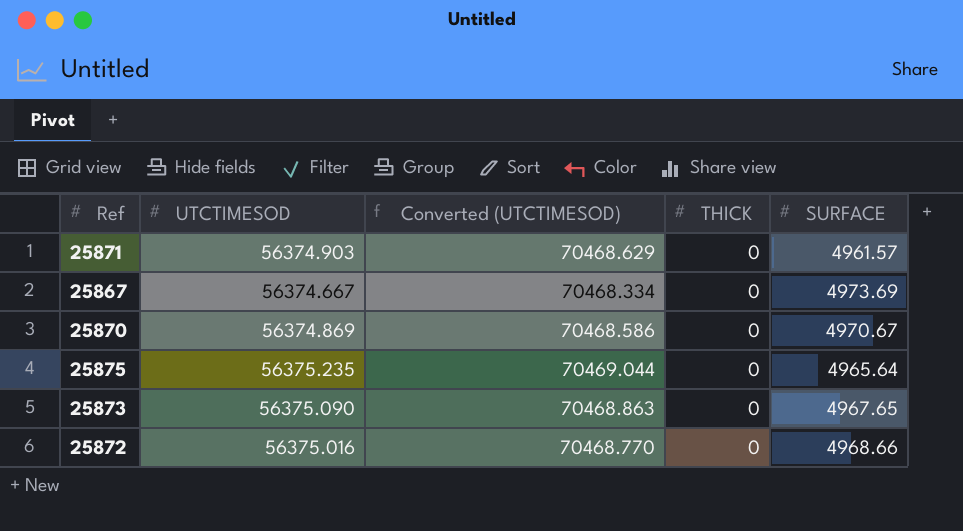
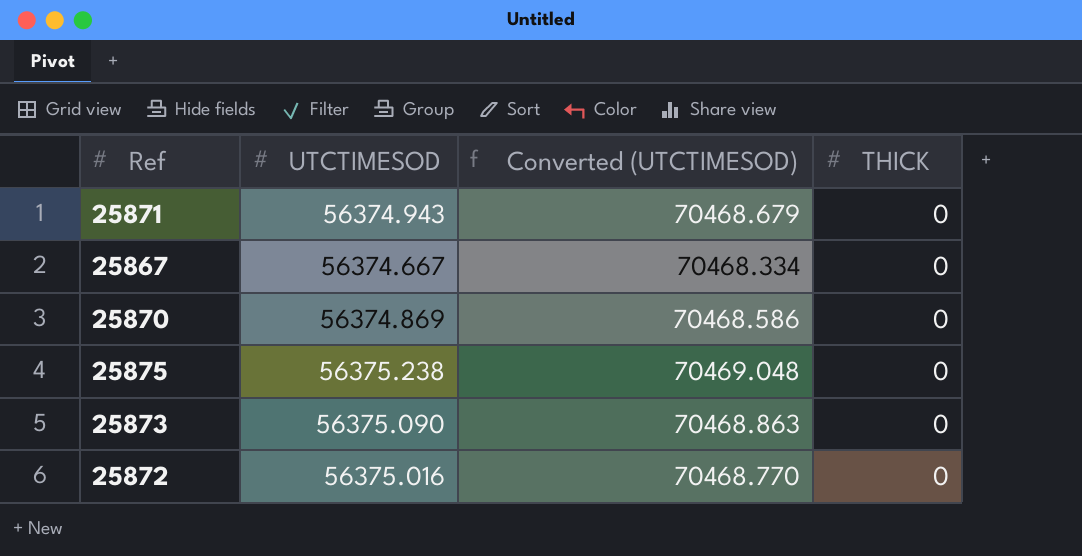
column SURFACE | position: 5 -> none
25871 | UTCTIMESOD: 56374.903 -> 56374.943
25871 | Converted (UTCTIMESOD): 70468.629 -> 70468.679
25875 | UTCTIMESOD: 56375.235 -> 56375.238
25875 | Converted (UTCTIMESOD): 70469.044 -> 70469.048

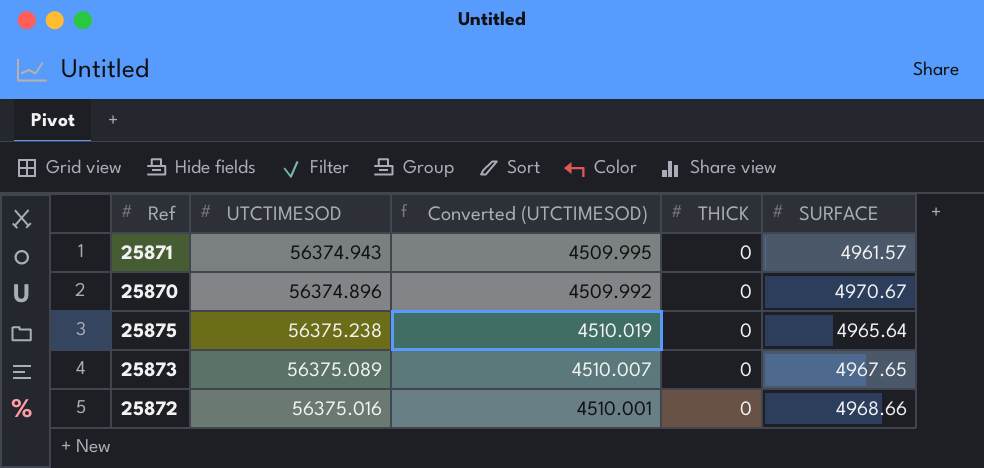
column Converted (UTCTIMESOD) | formula: [UTCTIMESOD] * 1.25 -> [UTCTIMESOD] * 0.08
column SURFACE | position: none -> 5
row 25867: 56374.667 | 70468.334 | 0 -> none
25870 | UTCTIMESOD: 56374.869 -> 56374.896
25873 | UTCTIMESOD: 56375.090 -> 56375.089

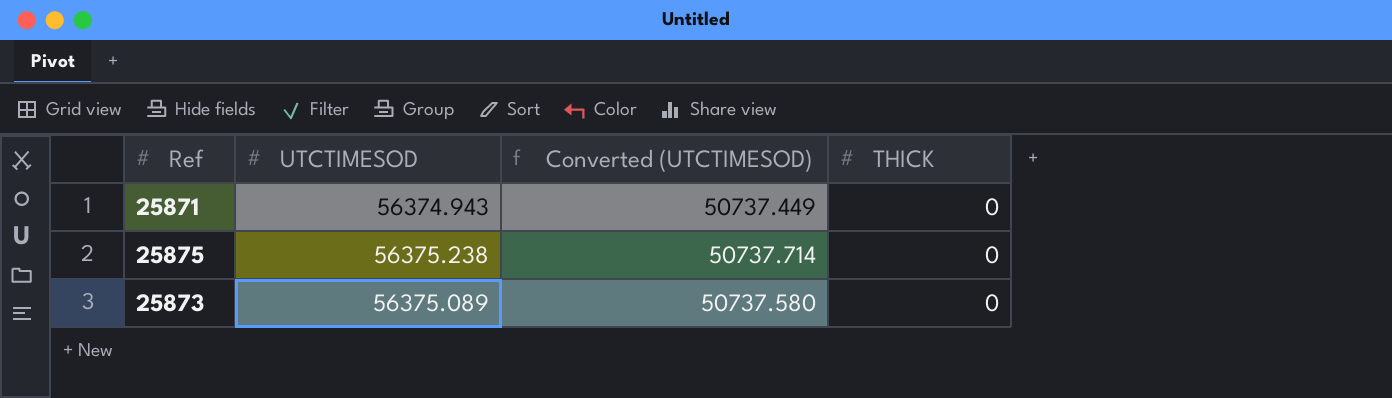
column SURFACE | position: 5 -> none
column Converted (UTCTIMESOD) | formula: [UTCTIMESOD] * 0.08 -> [UTCTIMESOD] * 0.9
row 25870: 56374.896 | 4509.992 | 0 | 4970.67 -> none
row 25872: 56375.016 | 4510.001 | 0 | 4968.66 -> none

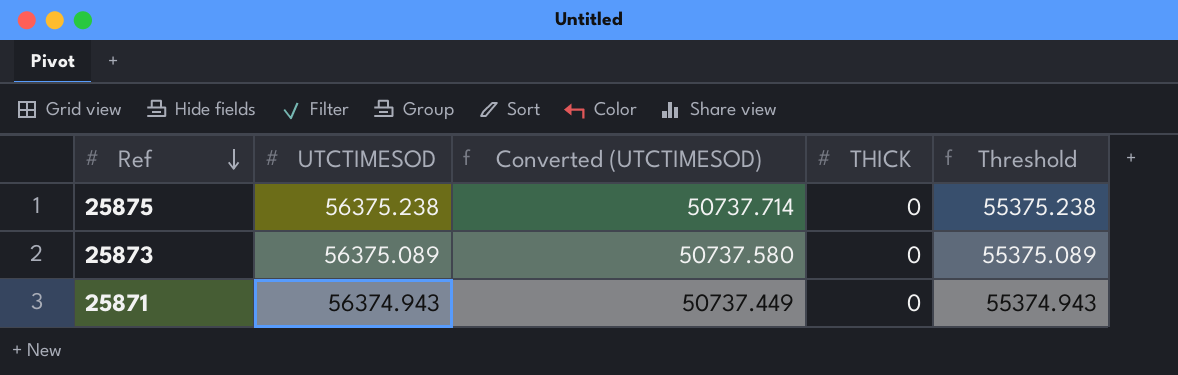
row order: none -> Ref descending
column Threshold | formula: none -> [UTCTIMESOD] - 1000

